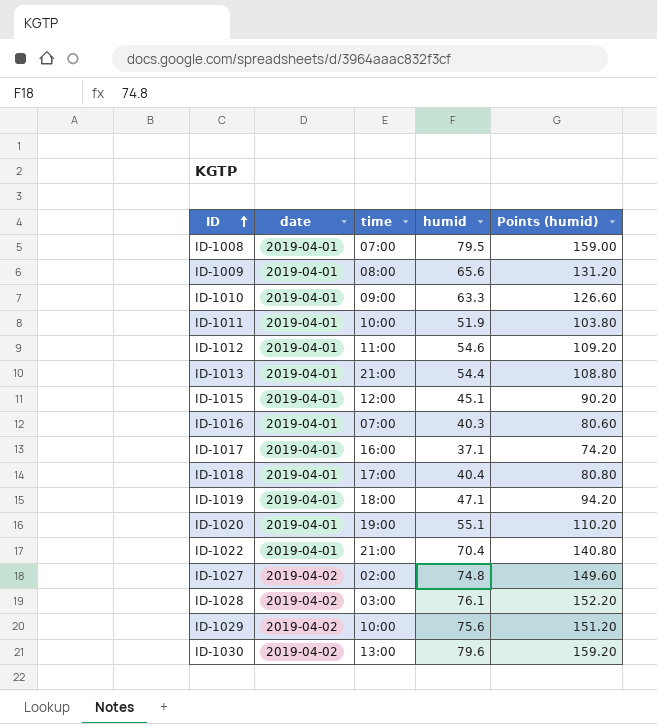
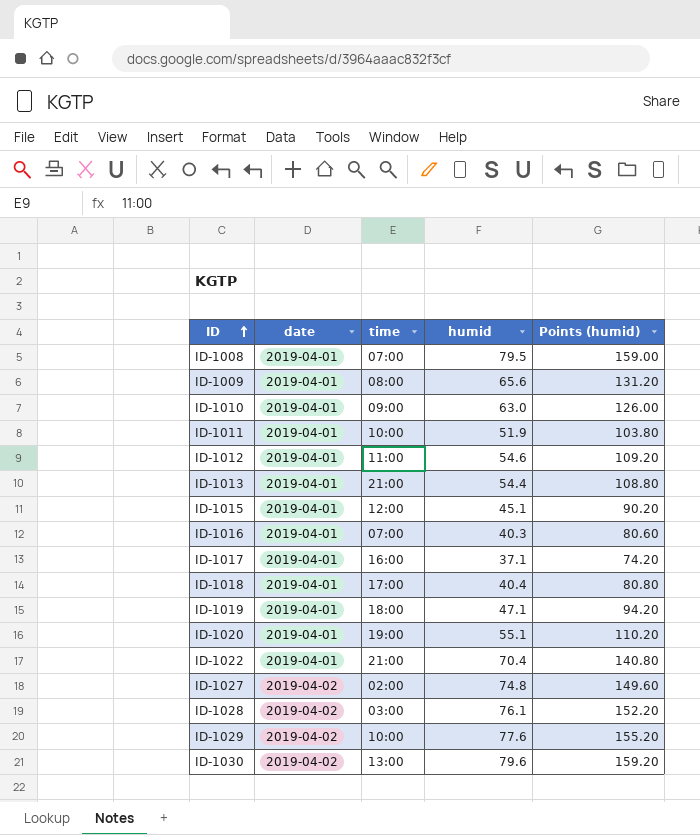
ID-1010 | humid: 63.3 -> 63.0
ID-1010 | Points (humid): 126.60 -> 126.00
ID-1029 | humid: 75.6 -> 77.6
ID-1029 | Points (humid): 151.20 -> 155.20

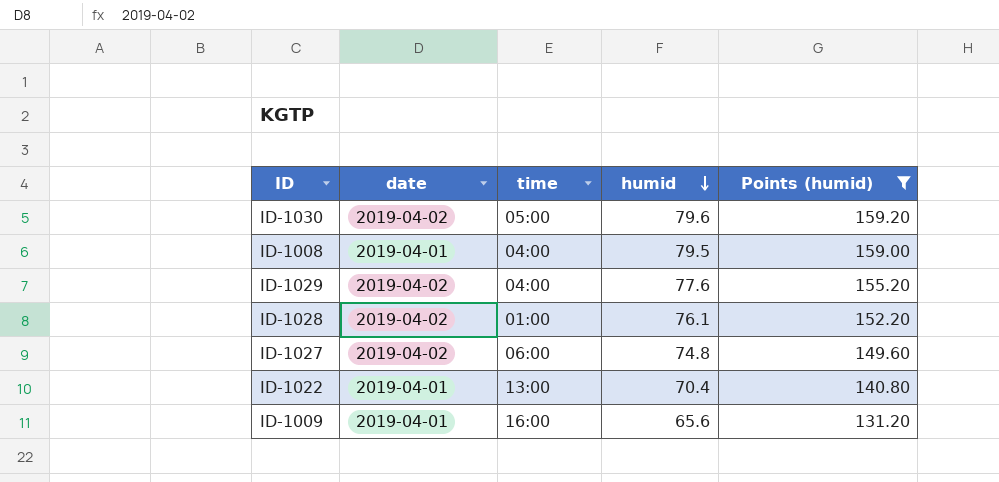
filter: none -> Points (humid) >= 131.20
row order: ID ascending -> humid descending
ID-1030 | time: 13:00 -> 05:00
ID-1008 | time: 07:00 -> 04:00
ID-1029 | time: 10:00 -> 04:00
ID-1028 | time: 03:00 -> 01:00
ID-1027 | time: 02:00 -> 06:00
ID-1022 | time: 21:00 -> 13:00
ID-1009 | time: 08:00 -> 16:00

